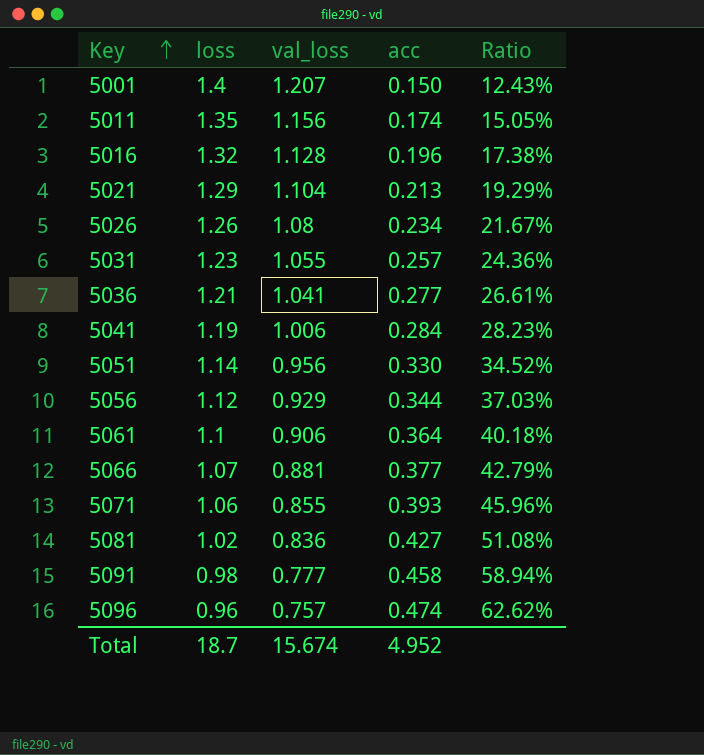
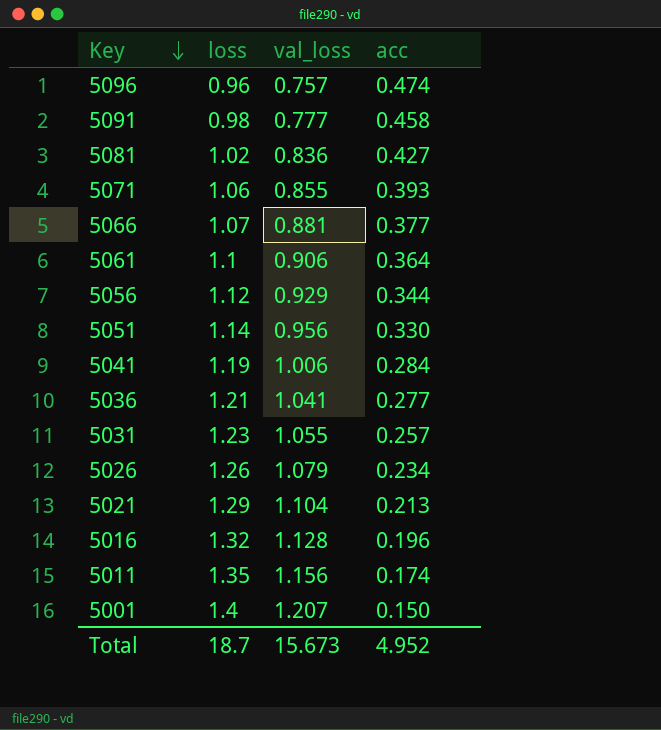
row order: Key ascending -> Key descending
column Ratio | formula: [acc] / [val_loss] -> none
5026 | val_loss: 1.08 -> 1.079
Total | val_loss: 15.674 -> 15.673

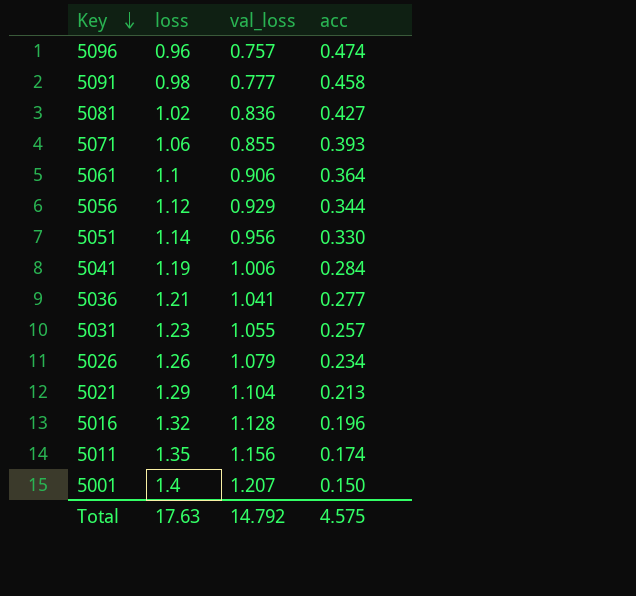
row 5066: 1.07 | 0.881 | 0.377 -> none
Total | loss: 18.7 -> 17.63
Total | val_loss: 15.673 -> 14.792
Total | acc: 4.952 -> 4.575

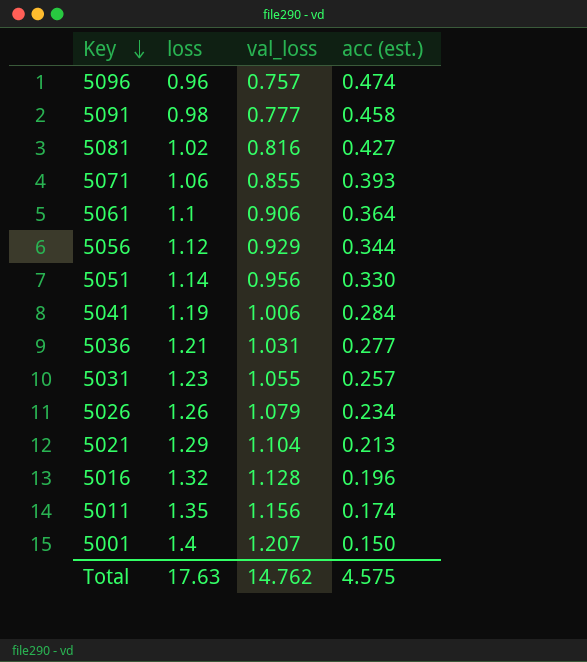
column name: acc -> acc (est.)
5081 | val_loss: 0.836 -> 0.816
5036 | val_loss: 1.041 -> 1.031
Total | val_loss: 14.792 -> 14.762

